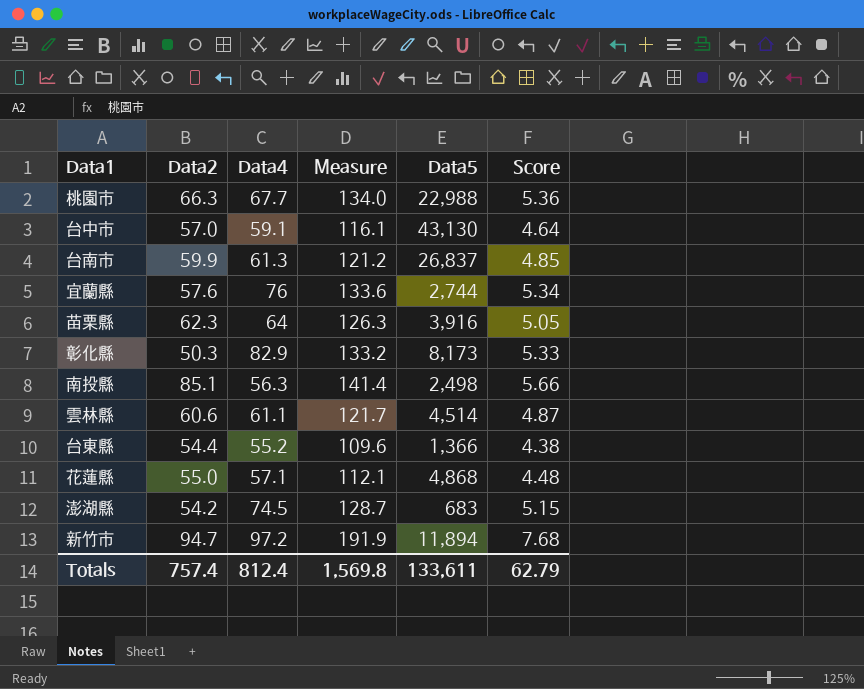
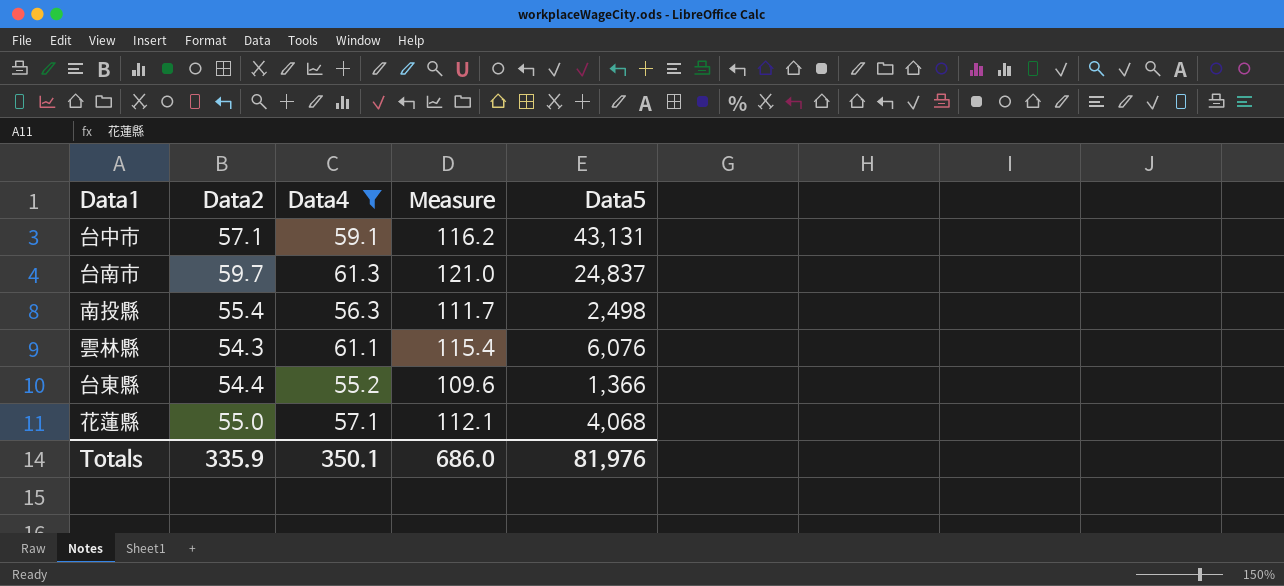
filter: none -> Data4 <= 61.3
column Score | formula: [Measure] * 0.04 -> none
台中市 | Data2: 57.0 -> 57.1
台中市 | Measure: 116.1 -> 116.2
台中市 | Data5: 43,130 -> 43,131
台南市 | Data2: 59.9 -> 59.7
台南市 | Measure: 121.2 -> 121.0
台南市 | Data5: 26,837 -> 24,837
南投縣 | Data2: 85.1 -> 55.4
南投縣 | Measure: 141.4 -> 111.7
雲林縣 | Data2: 60.6 -> 54.3
雲林縣 | Measure: 121.7 -> 115.4
雲林縣 | Data5: 4,514 -> 6,076
花蓮縣 | Data5: 4,868 -> 4,068
Totals | Data2: 757.4 -> 335.9
Totals | Data4: 812.4 -> 350.1
Totals | Measure: 1,569.8 -> 686.0
Totals | Data5: 133,611 -> 81,976

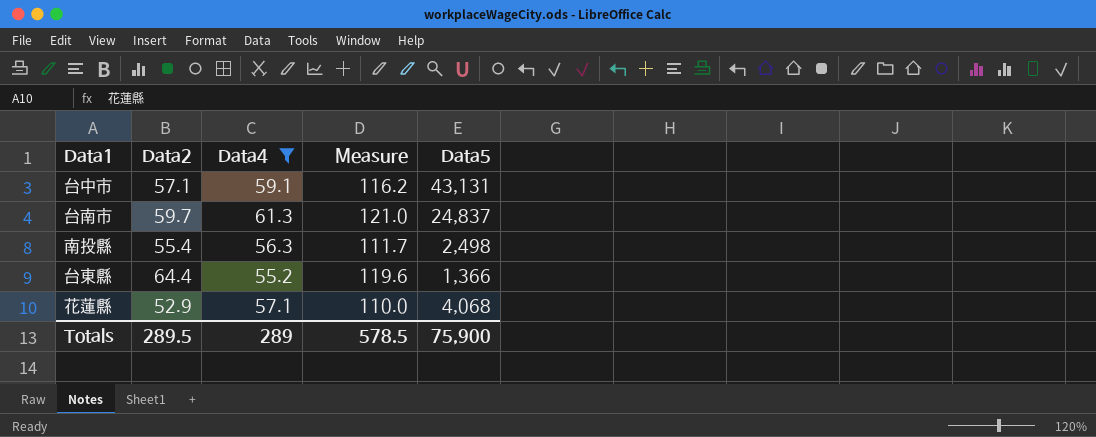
row 雲林縣: 54.3 | 61.1 | 115.4 | 6,076 -> none
台東縣 | Data2: 54.4 -> 64.4
台東縣 | Measure: 109.6 -> 119.6
花蓮縣 | Data2: 55.0 -> 52.9
花蓮縣 | Measure: 112.1 -> 110.0
Totals | Data2: 335.9 -> 289.5
Totals | Data4: 350.1 -> 289
Totals | Measure: 686.0 -> 578.5
Totals | Data5: 81,976 -> 75,900

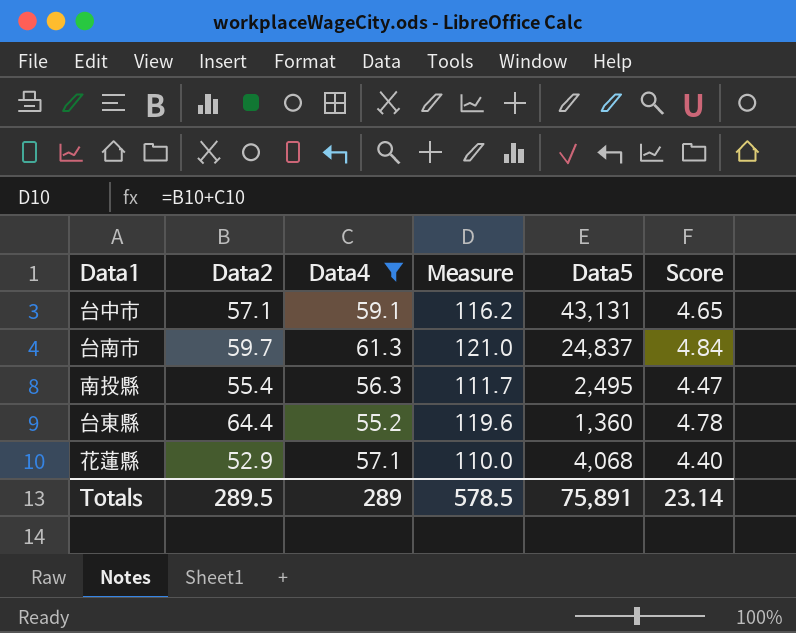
column Score | formula: none -> [Measure] * 0.04
南投縣 | Data5: 2,498 -> 2,495
台東縣 | Data5: 1,366 -> 1,360
Totals | Data5: 75,900 -> 75,891

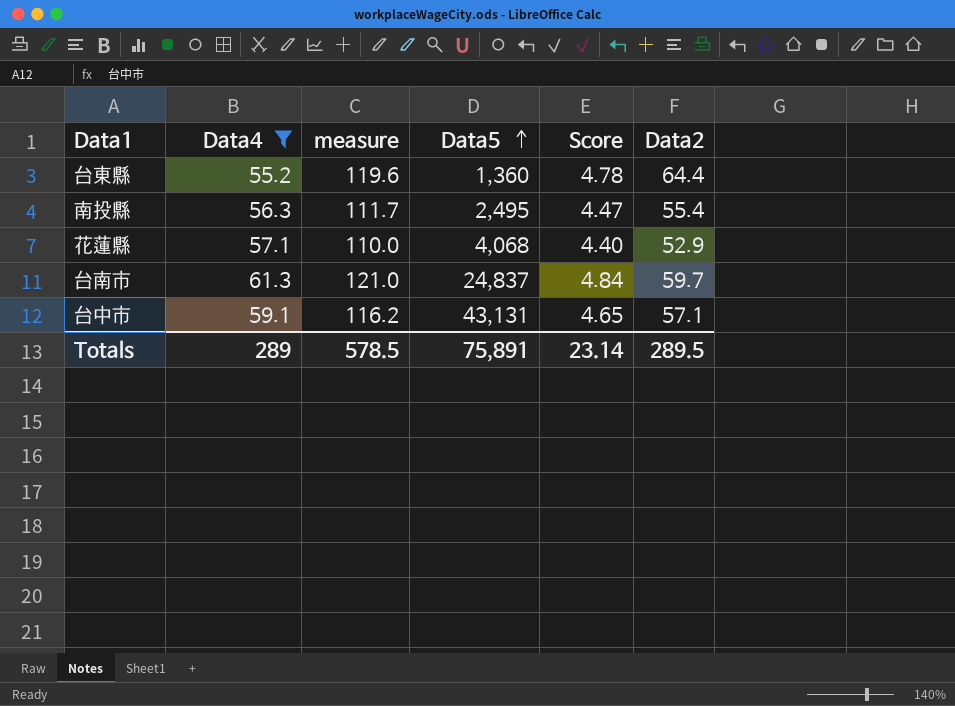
row order: none -> Data5 ascending
column name: Measure -> measure
column Data2 | position: 2 -> 6

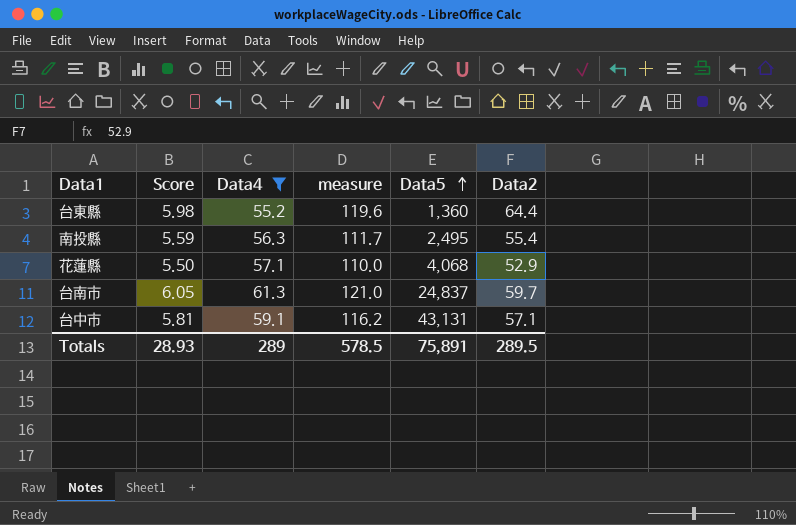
column Score | formula: [measure] * 0.04 -> [measure] * 0.05
column Score | position: 5 -> 2
Totals | Score: 23.14 -> 28.93

